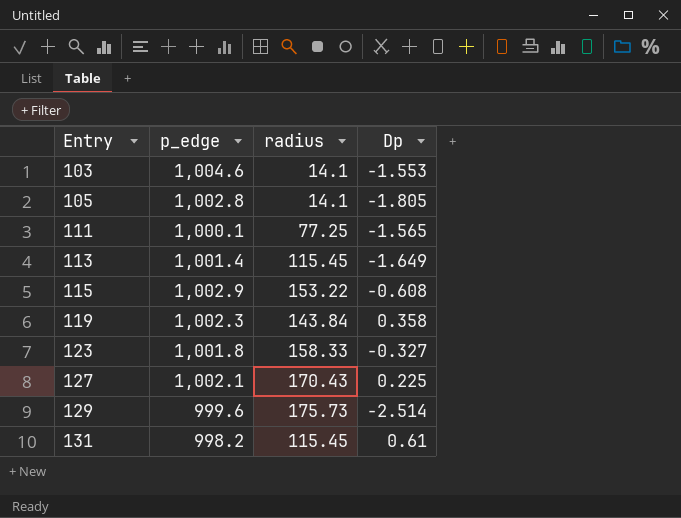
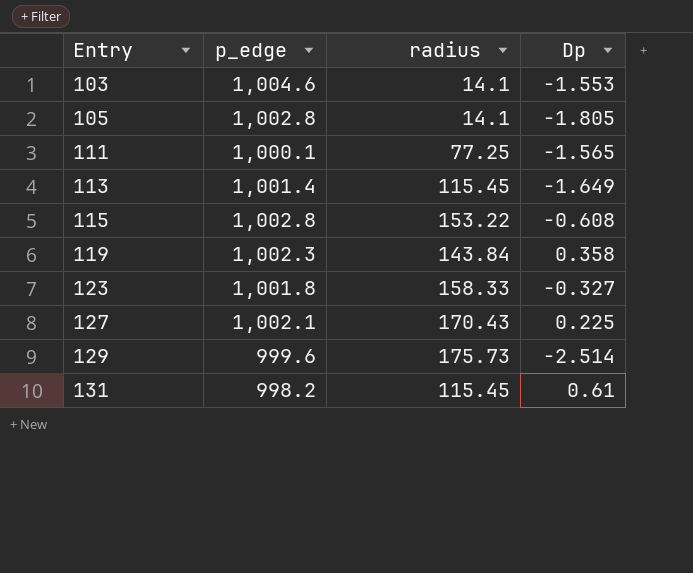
115 | p_edge: 1,002.9 -> 1,002.8

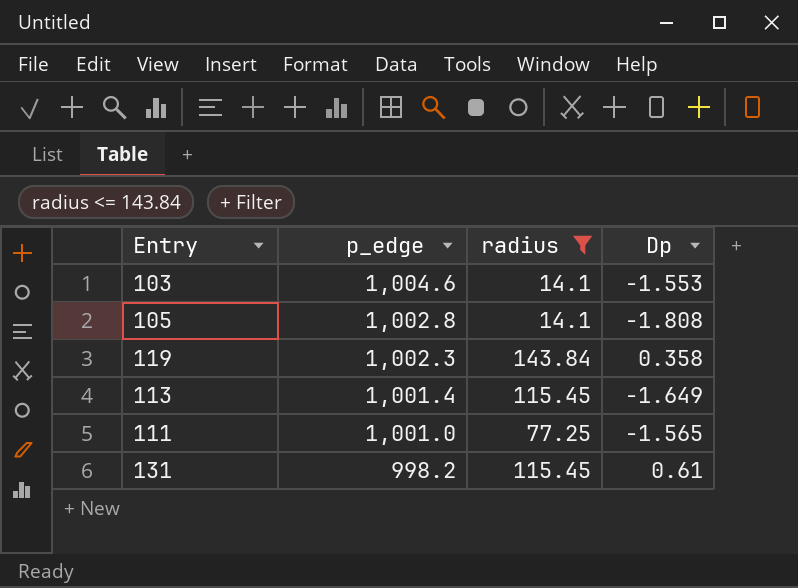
filter: none -> radius <= 143.84
row order: Entry ascending -> p_edge descending
105 | Dp: -1.805 -> -1.808
111 | p_edge: 1,000.1 -> 1,001.0

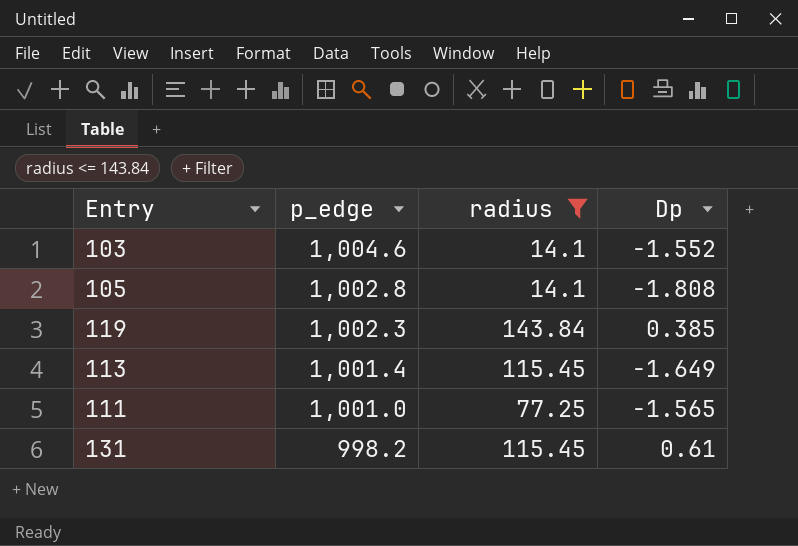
103 | Dp: -1.553 -> -1.552
119 | Dp: 0.358 -> 0.385

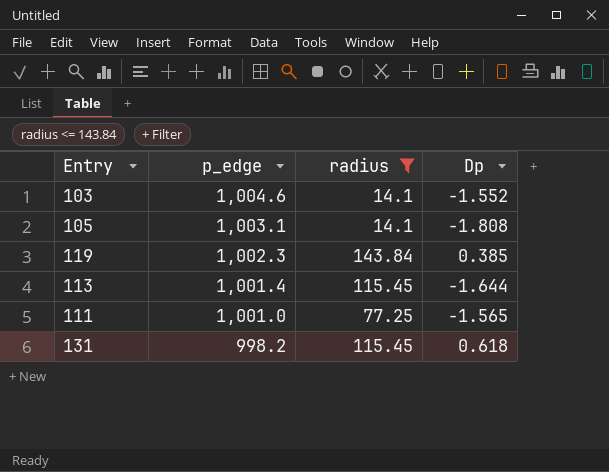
105 | p_edge: 1,002.8 -> 1,003.1
113 | Dp: -1.649 -> -1.644
131 | Dp: 0.61 -> 0.618

